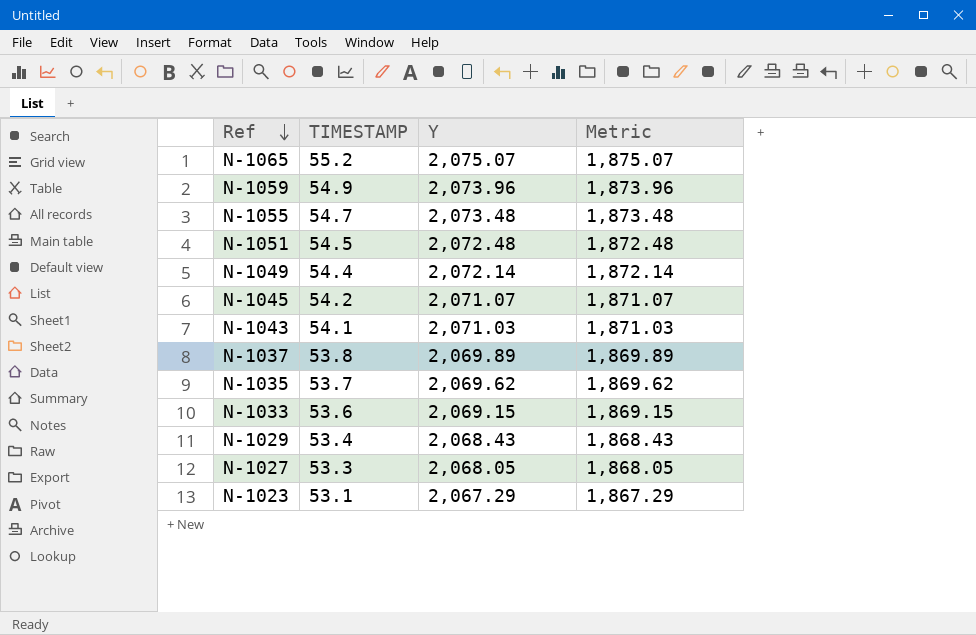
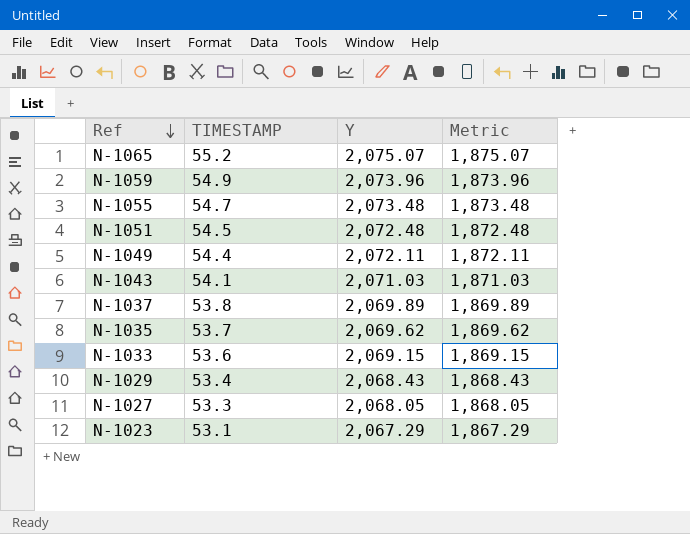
row N-1045: 54.2 | 2,071.07 | 1,871.07 -> none
N-1049 | Y: 2,072.14 -> 2,072.11
N-1049 | Metric: 1,872.14 -> 1,872.11

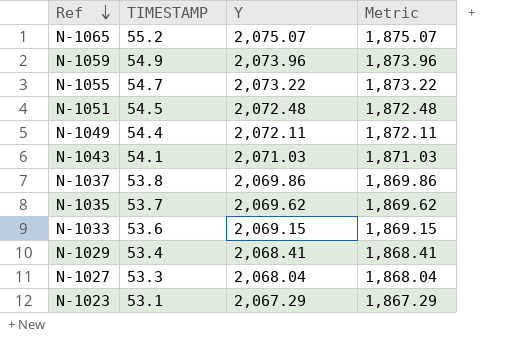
N-1055 | Y: 2,073.48 -> 2,073.22
N-1055 | Metric: 1,873.48 -> 1,873.22
N-1037 | Y: 2,069.89 -> 2,069.86
N-1037 | Metric: 1,869.89 -> 1,869.86
N-1029 | Y: 2,068.43 -> 2,068.41
N-1029 | Metric: 1,868.43 -> 1,868.41
N-1027 | Y: 2,068.05 -> 2,068.04
N-1027 | Metric: 1,868.05 -> 1,868.04

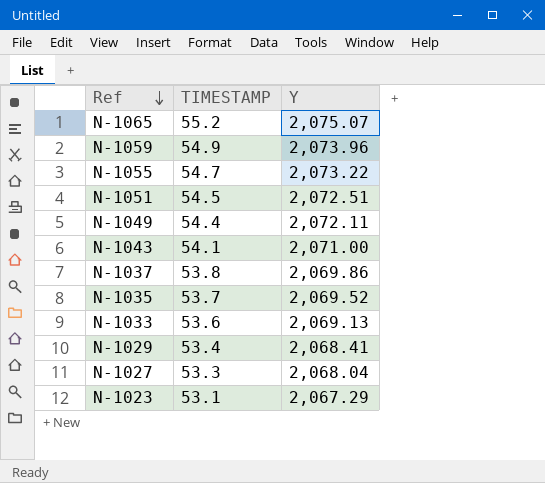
column Metric | formula: [Y] - 200 -> none
N-1051 | Y: 2,072.48 -> 2,072.51
N-1043 | Y: 2,071.03 -> 2,071.00
N-1035 | Y: 2,069.62 -> 2,069.52
N-1033 | Y: 2,069.15 -> 2,069.13

